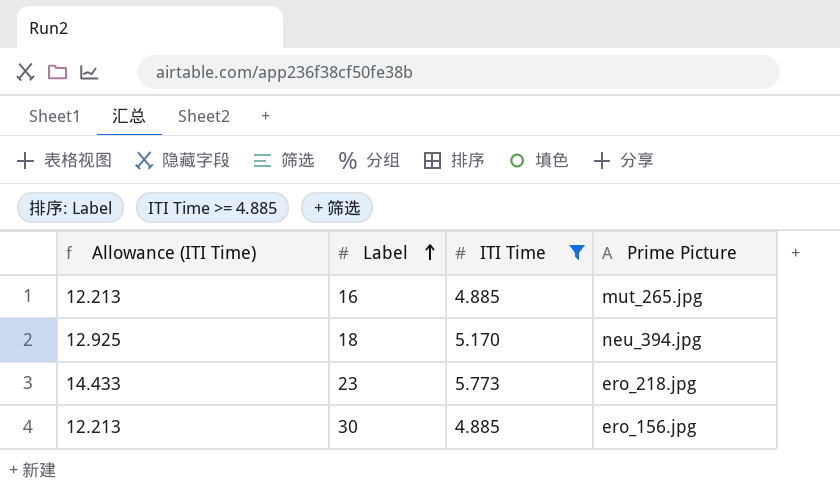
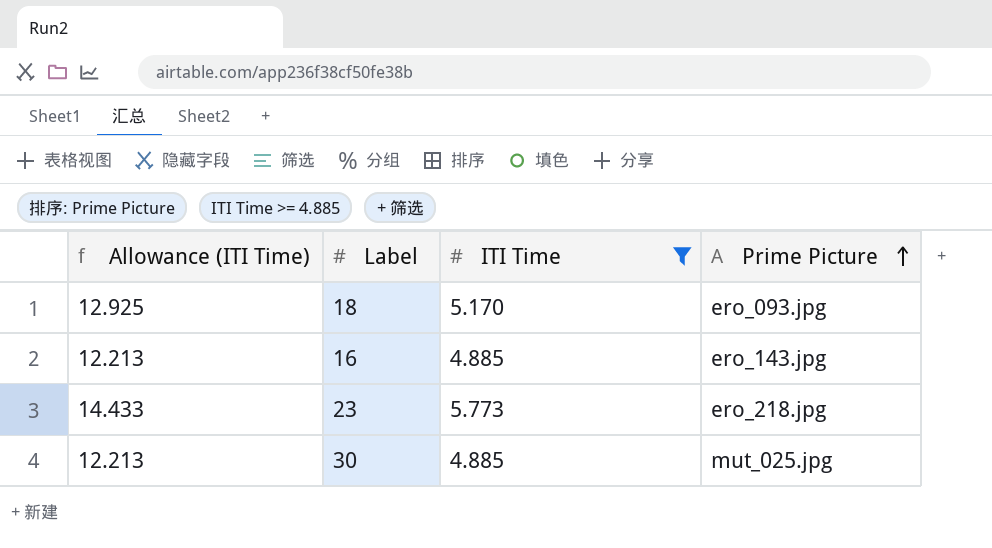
row order: Label ascending -> Prime Picture ascending
18 | Prime Picture: neu_394.jpg -> ero_093.jpg
16 | Prime Picture: mut_265.jpg -> ero_143.jpg
30 | Prime Picture: ero_156.jpg -> mut_025.jpg

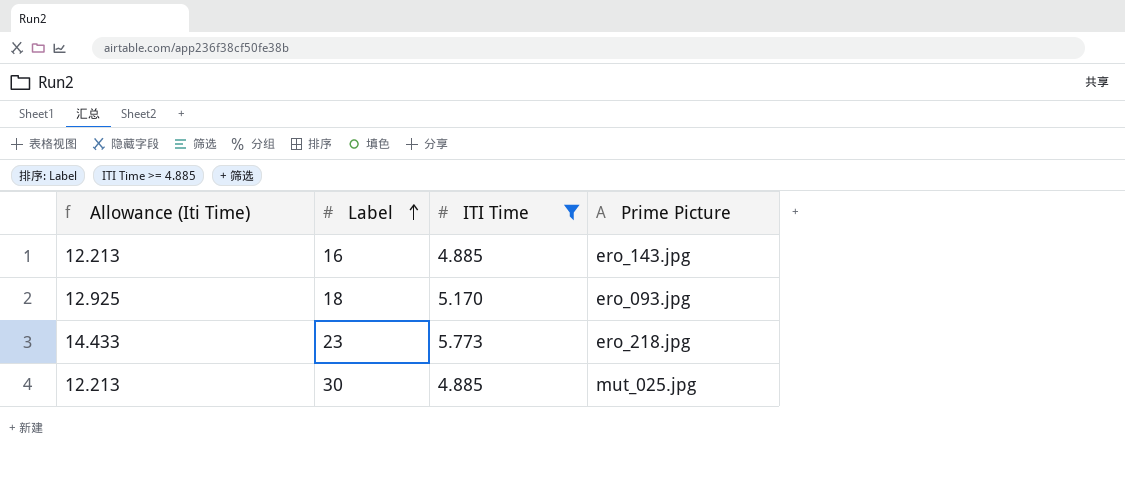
row order: Prime Picture ascending -> Label ascending
column name: Allowance (ITI Time) -> Allowance (Iti Time)

